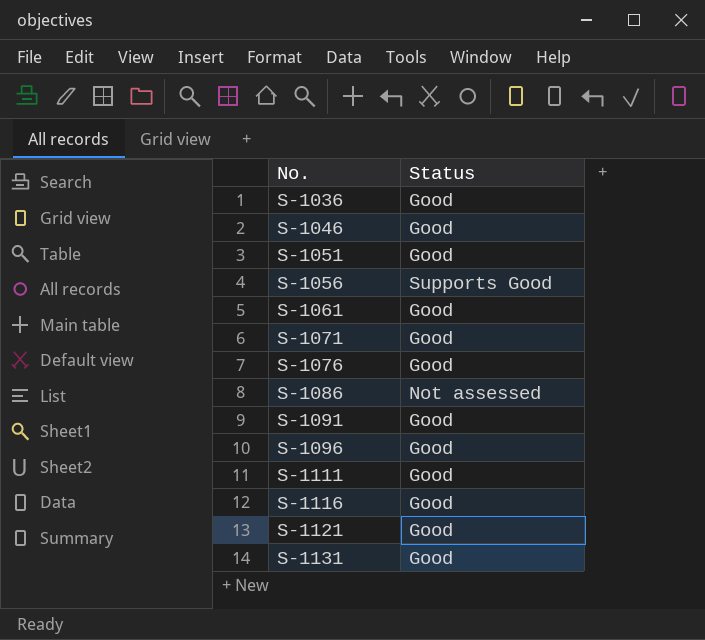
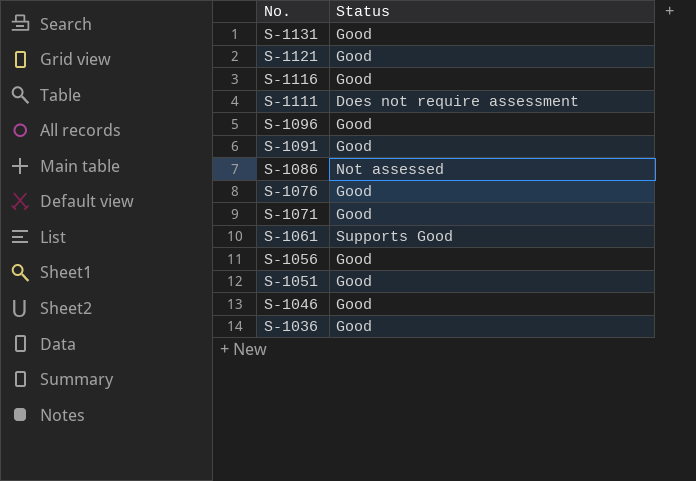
row order: No. ascending -> No. descending
S-1111 | Status: Good -> Does not require assessment
S-1061 | Status: Good -> Supports Good
S-1056 | Status: Supports Good -> Good

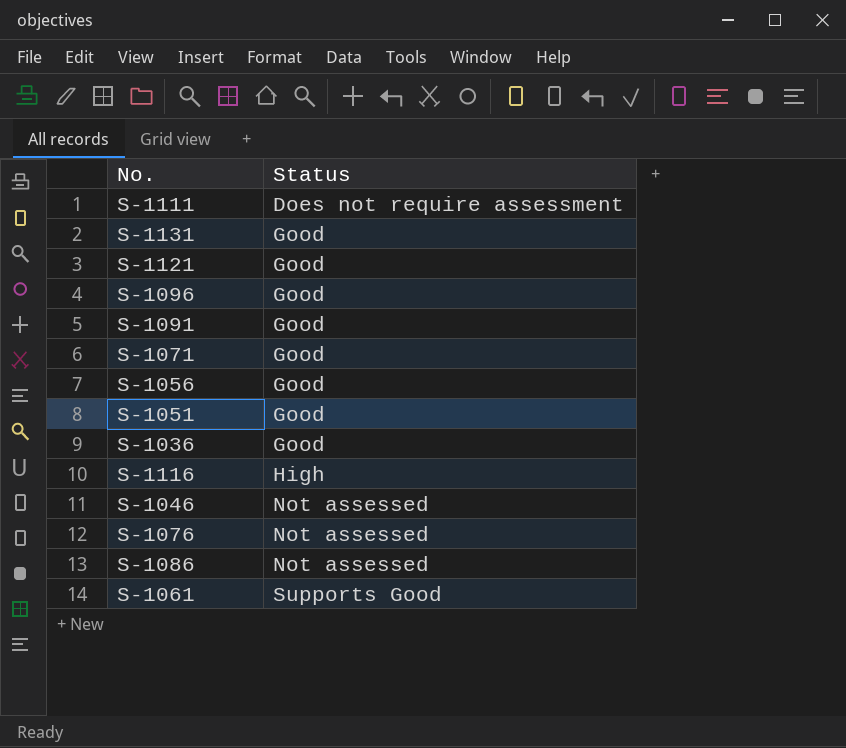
row order: No. descending -> Status ascending
S-1116 | Status: Good -> High
S-1046 | Status: Good -> Not assessed
S-1076 | Status: Good -> Not assessed

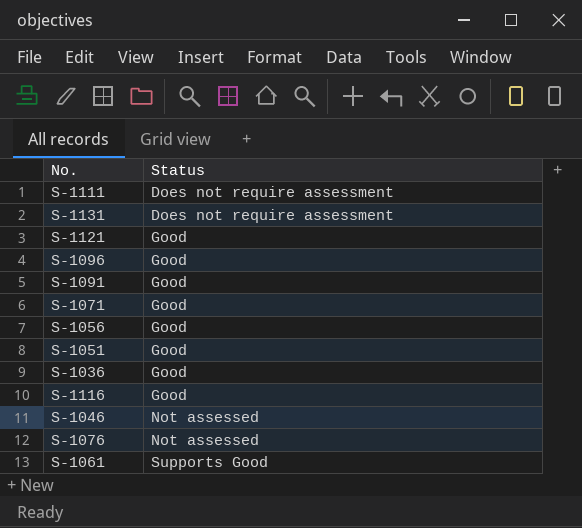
row S-1086: Not assessed -> none
S-1131 | Status: Good -> Does not require assessment
S-1116 | Status: High -> Good

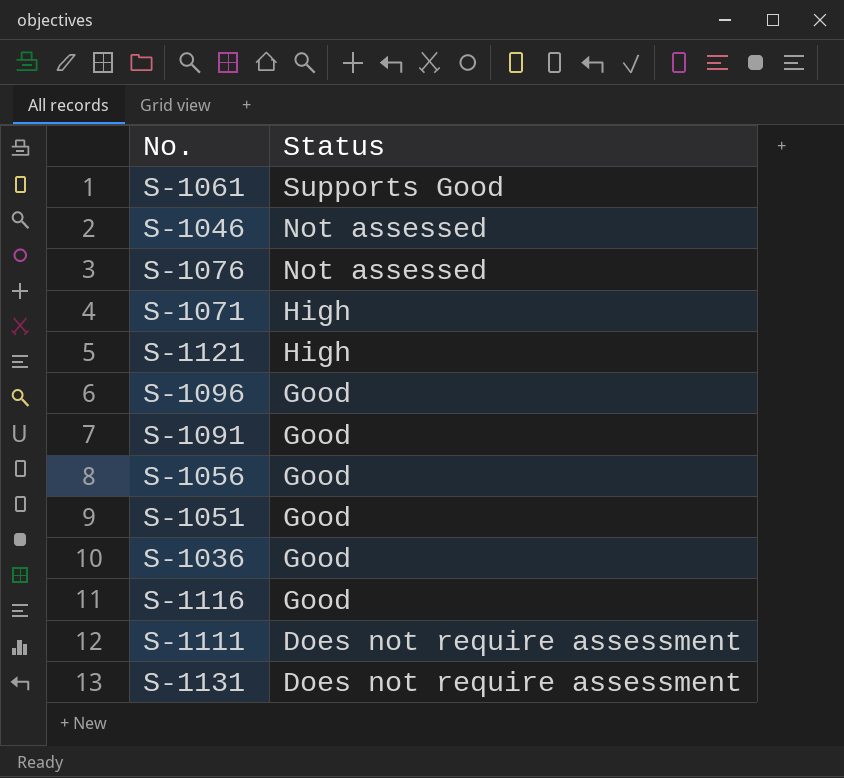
row order: Status ascending -> Status descending
S-1071 | Status: Good -> High
S-1121 | Status: Good -> High

